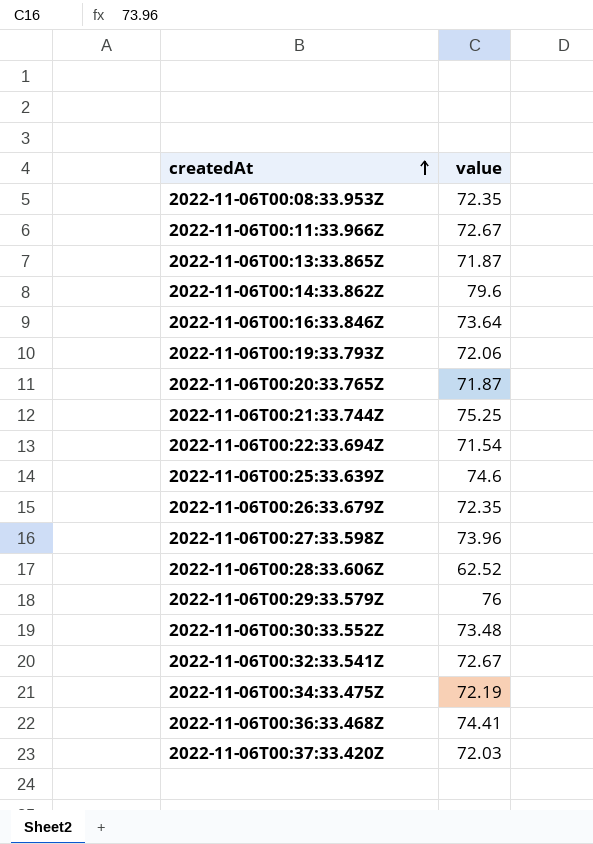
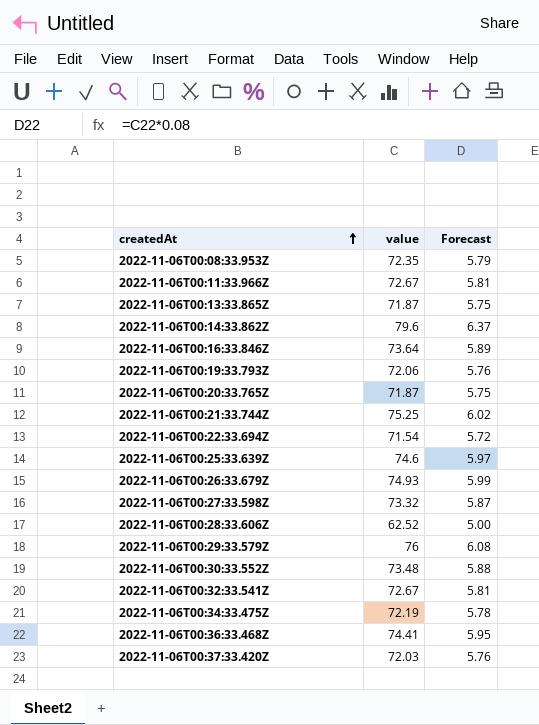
column Forecast | formula: none -> [value] * 0.08
2022-11-06T00:26:33.679Z | value: 72.35 -> 74.93
2022-11-06T00:27:33.598Z | value: 73.96 -> 73.32

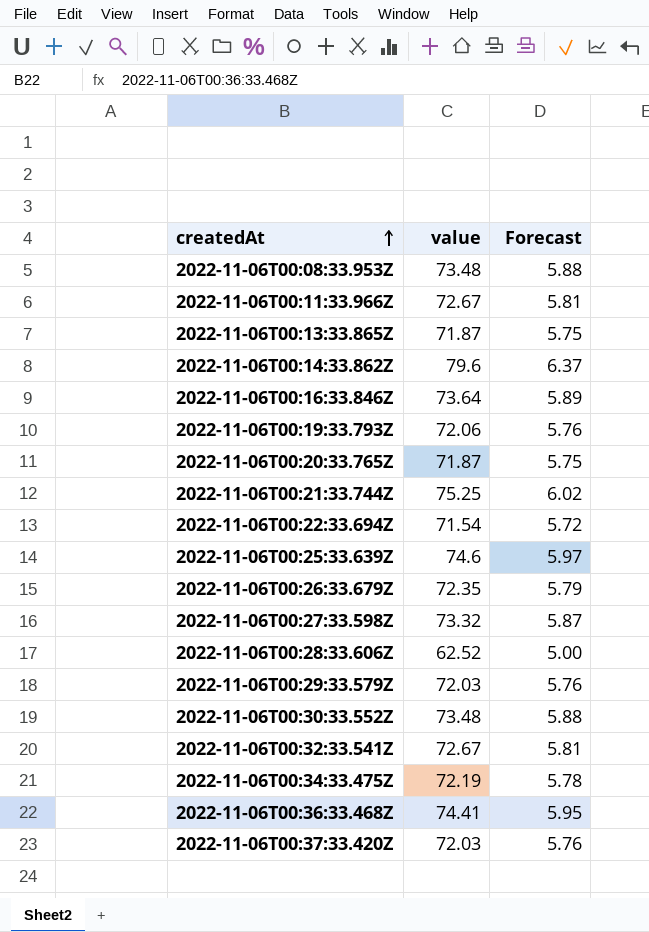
2022-11-06T00:08:33.953Z | value: 72.35 -> 73.48
2022-11-06T00:08:33.953Z | Forecast: 5.79 -> 5.88
2022-11-06T00:26:33.679Z | value: 74.93 -> 72.35
2022-11-06T00:26:33.679Z | Forecast: 5.99 -> 5.79
2022-11-06T00:29:33.579Z | value: 76 -> 72.03
2022-11-06T00:29:33.579Z | Forecast: 6.08 -> 5.76

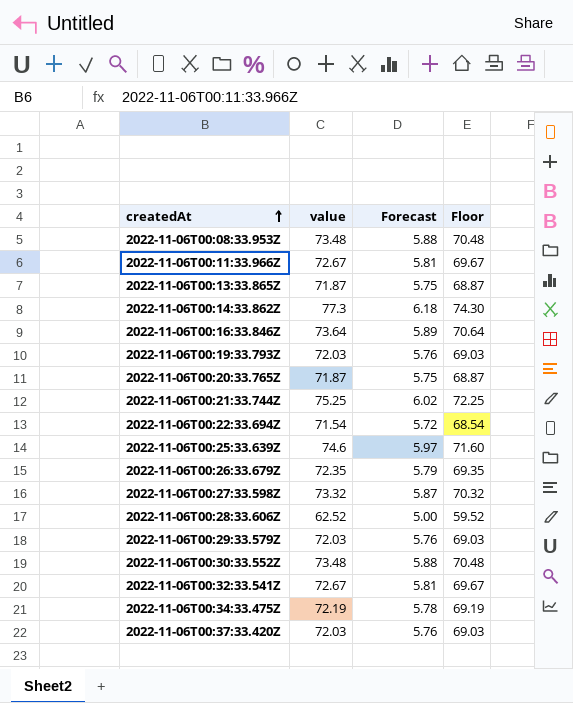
column Floor | formula: none -> [value] - 3
row 2022-11-06T00:36:33.468Z: 74.41 | 5.95 -> none
2022-11-06T00:14:33.862Z | value: 79.6 -> 77.3
2022-11-06T00:14:33.862Z | Forecast: 6.37 -> 6.18
2022-11-06T00:19:33.793Z | value: 72.06 -> 72.03

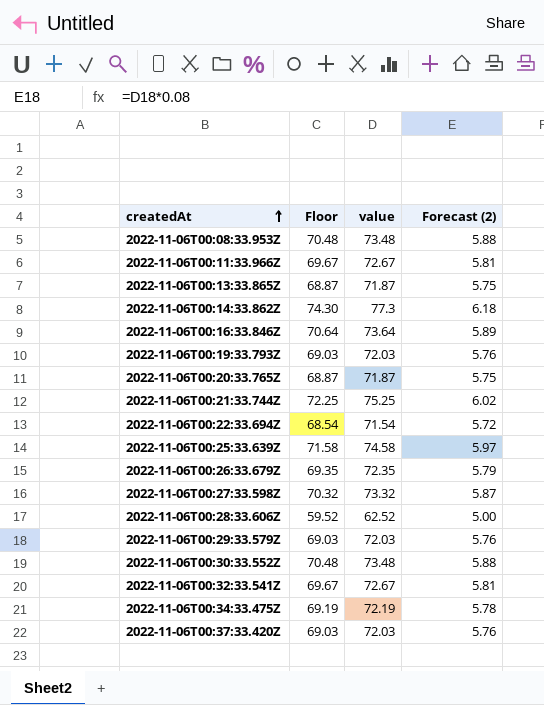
column Floor | position: 4 -> 2
column name: Forecast -> Forecast (2)
2022-11-06T00:25:33.639Z | Floor: 71.60 -> 71.58
2022-11-06T00:25:33.639Z | value: 74.6 -> 74.58

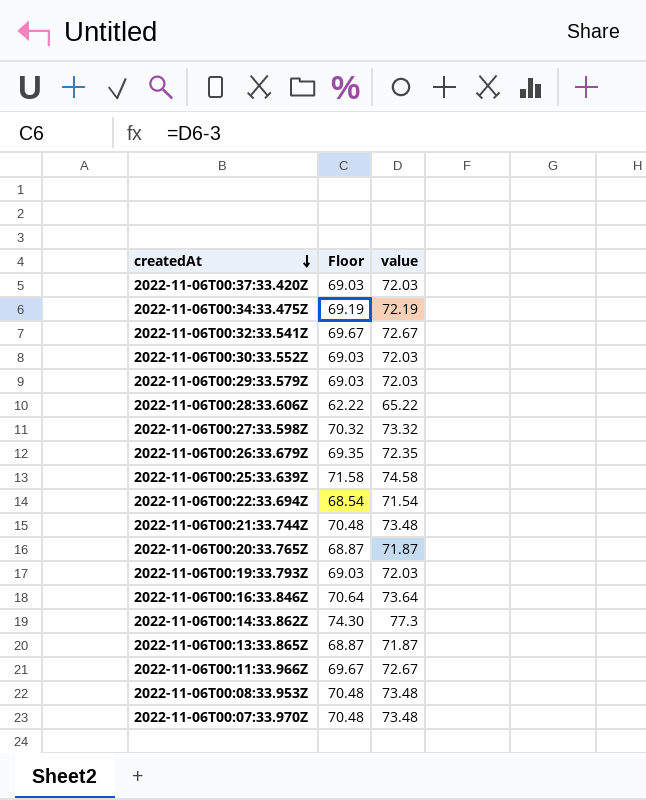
row order: createdAt ascending -> createdAt descending
column Forecast (2) | formula: [value] * 0.08 -> none
2022-11-06T00:30:33.552Z | Floor: 70.48 -> 69.03
2022-11-06T00:30:33.552Z | value: 73.48 -> 72.03
2022-11-06T00:28:33.606Z | Floor: 59.52 -> 62.22
2022-11-06T00:28:33.606Z | value: 62.52 -> 65.22
2022-11-06T00:21:33.744Z | Floor: 72.25 -> 70.48
2022-11-06T00:21:33.744Z | value: 75.25 -> 73.48
row 2022-11-06T00:07:33.970Z: none -> 70.48 | 73.48

